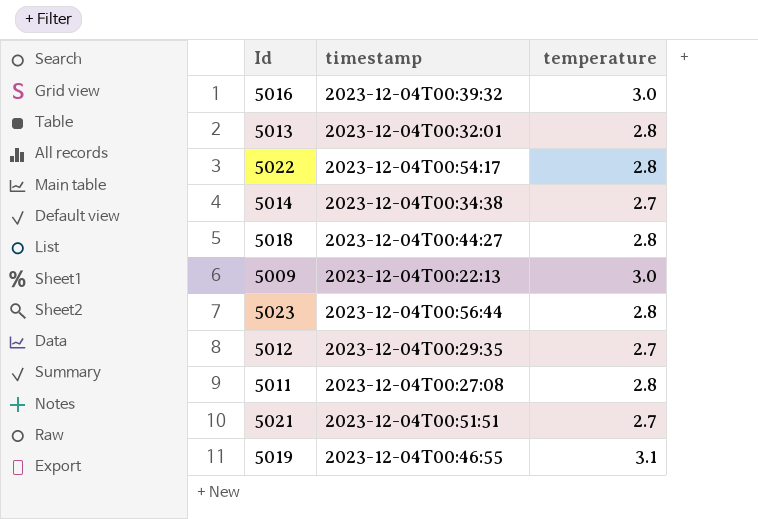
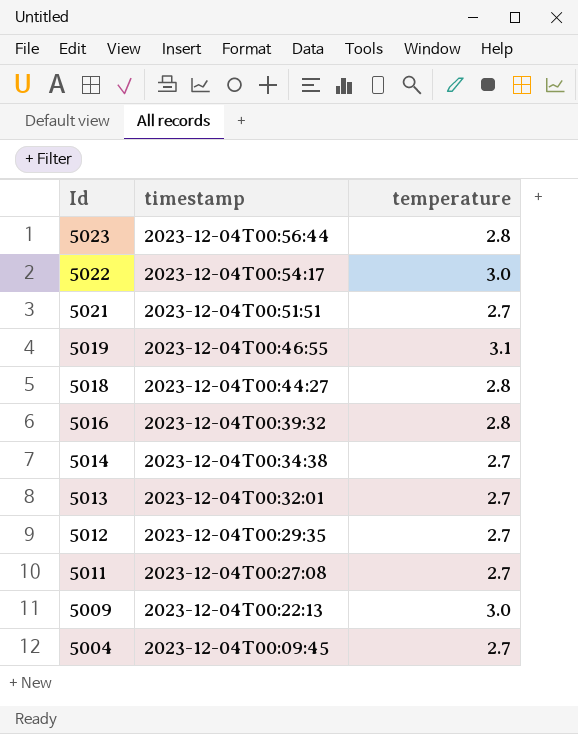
row order: none -> Id descending
5022 | temperature: 2.8 -> 3.0
5016 | temperature: 3.0 -> 2.8
5013 | temperature: 2.8 -> 2.7
5011 | temperature: 2.8 -> 2.7
row 5004: none -> 2023-12-04T00:09:45 | 2.7

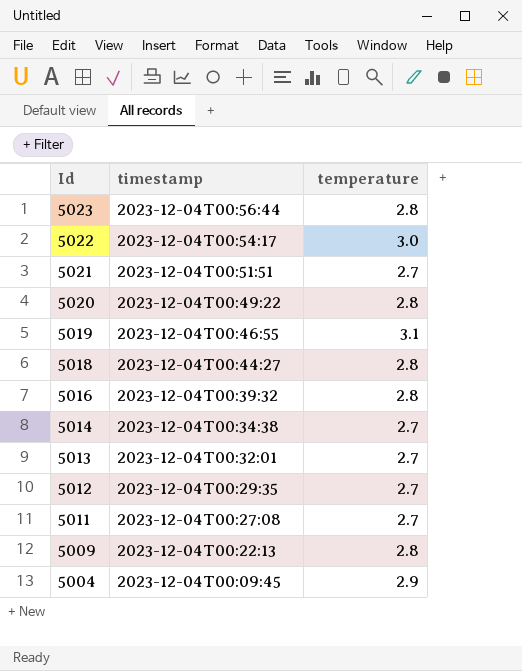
row 5020: none -> 2023-12-04T00:49:22 | 2.8
5009 | temperature: 3.0 -> 2.8
5004 | temperature: 2.7 -> 2.9

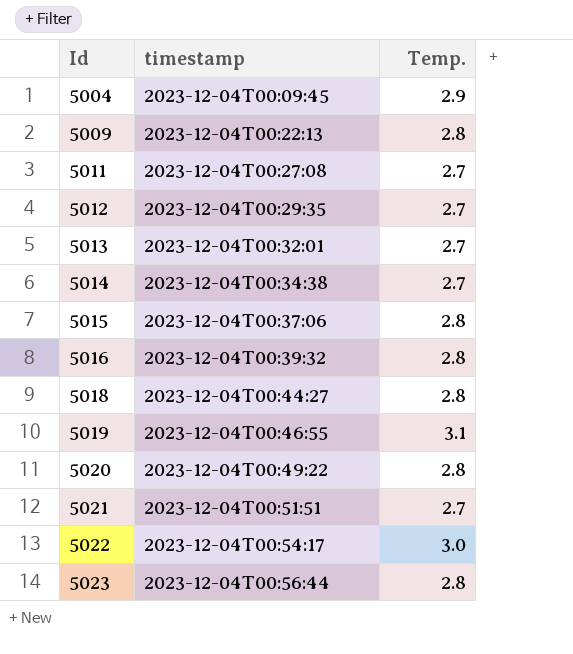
row order: Id descending -> Id ascending
column name: temperature -> Temp.
row 5015: none -> 2023-12-04T00:37:06 | 2.8

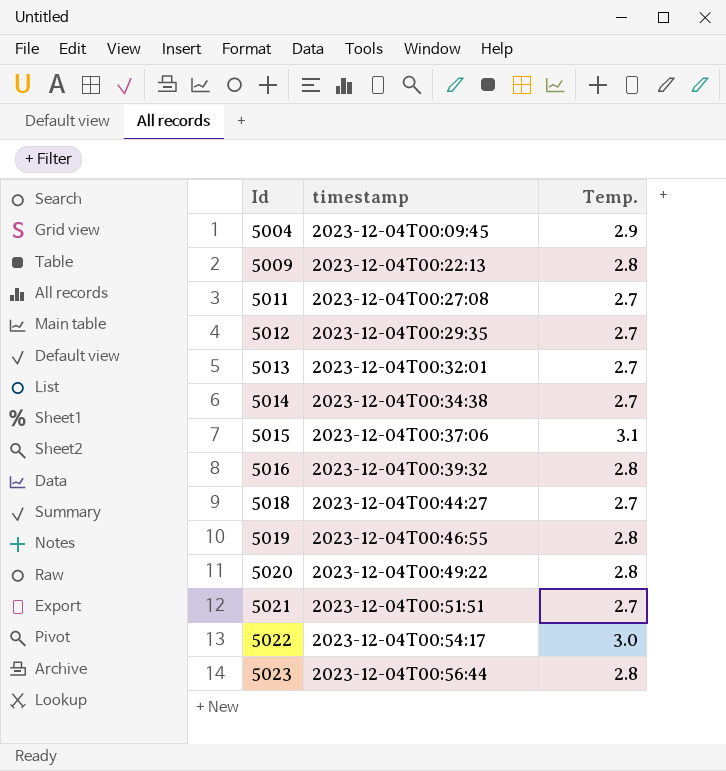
5015 | Temp.: 2.8 -> 3.1
5018 | Temp.: 2.8 -> 2.7
5019 | Temp.: 3.1 -> 2.8

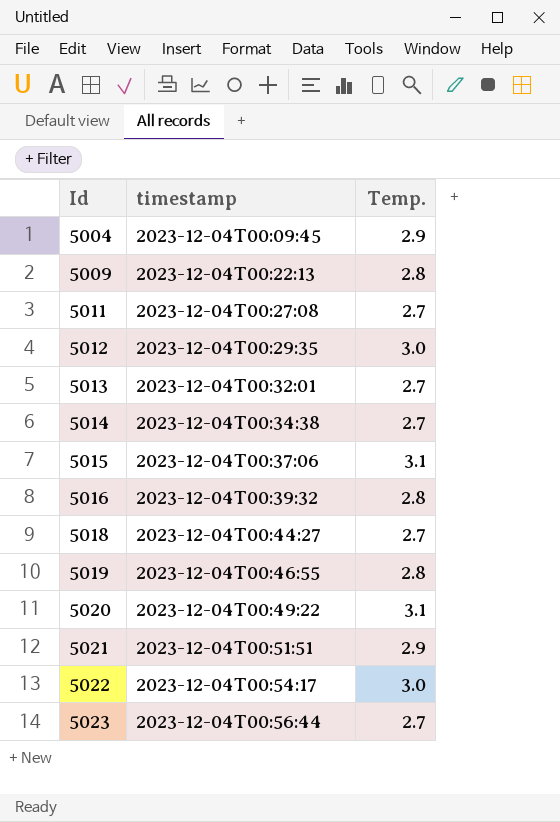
5012 | Temp.: 2.7 -> 3.0
5020 | Temp.: 2.8 -> 3.1
5021 | Temp.: 2.7 -> 2.9
5023 | Temp.: 2.8 -> 2.7

